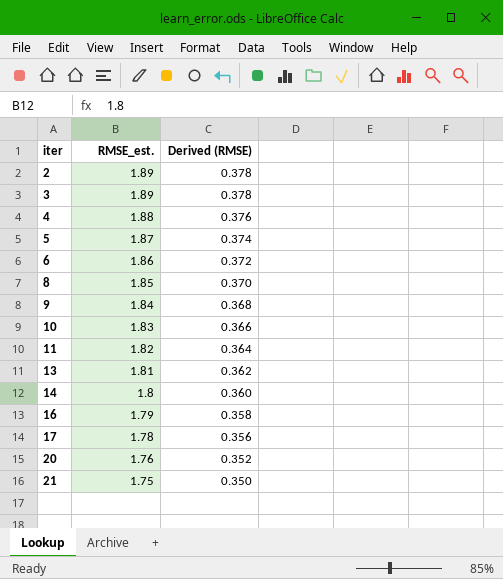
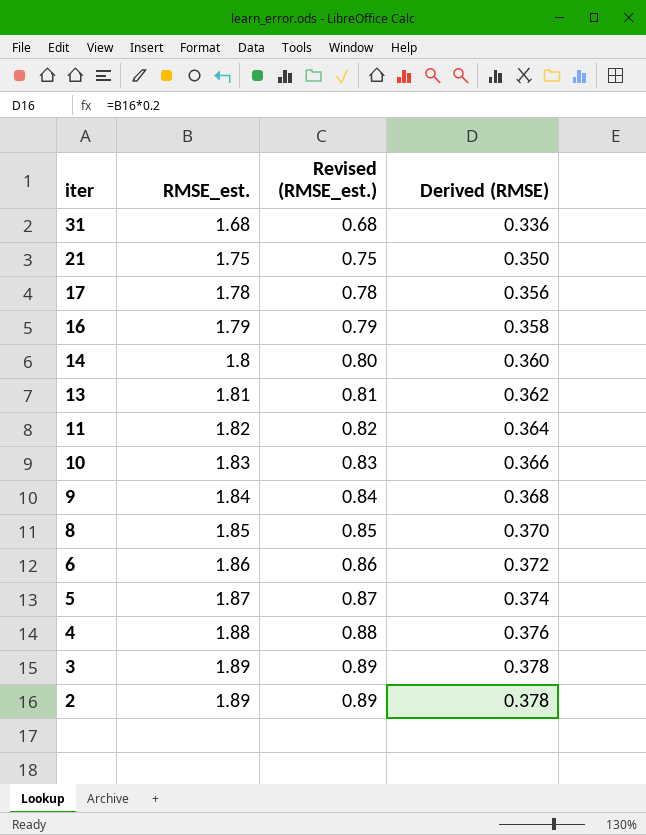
row order: iter ascending -> iter descending
column Revised (RMSE_est.) | formula: none -> [RMSE_est.] - 1
row 20: 1.76 | 0.352 -> none
row 31: none -> 1.68 | 0.68 | 0.336

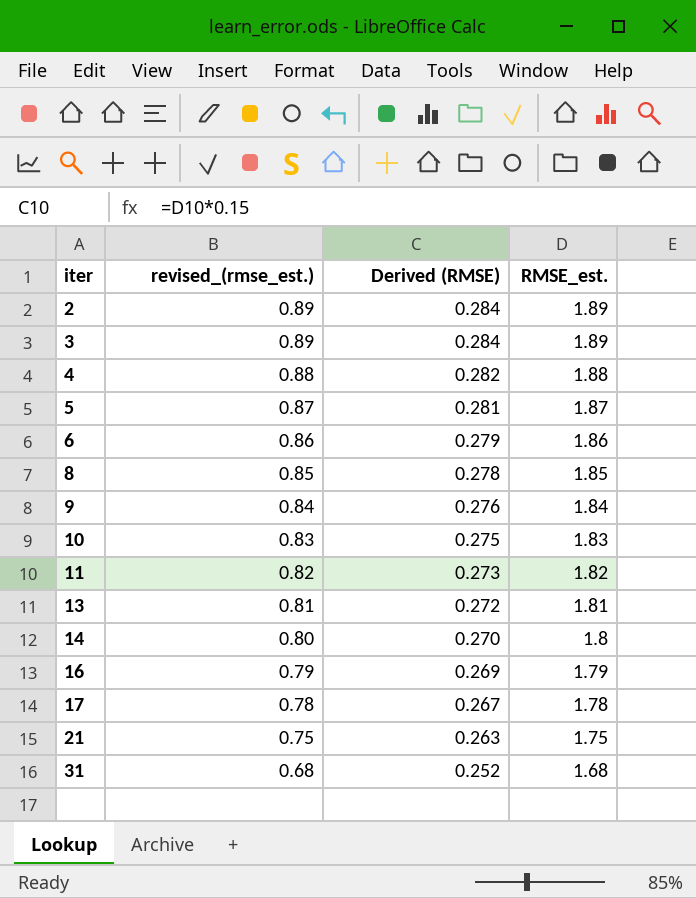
row order: iter descending -> iter ascending
column name: Revised (RMSE_est.) -> revised_(rmse_est.)
column Derived (RMSE) | formula: [RMSE_est.] * 0.2 -> [RMSE_est.] * 0.15
column RMSE_est. | position: 2 -> 4

